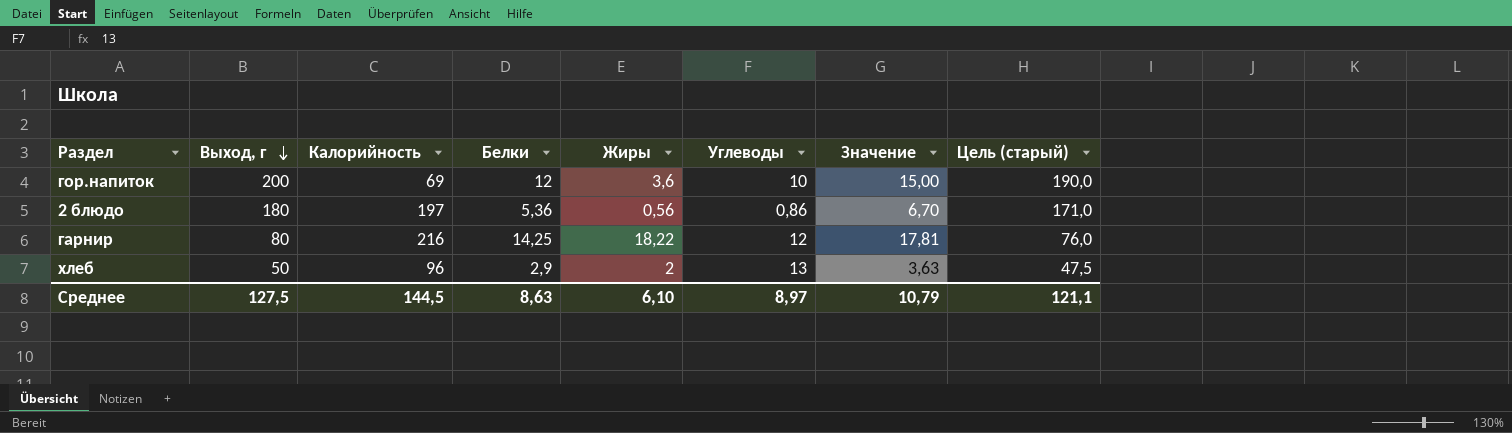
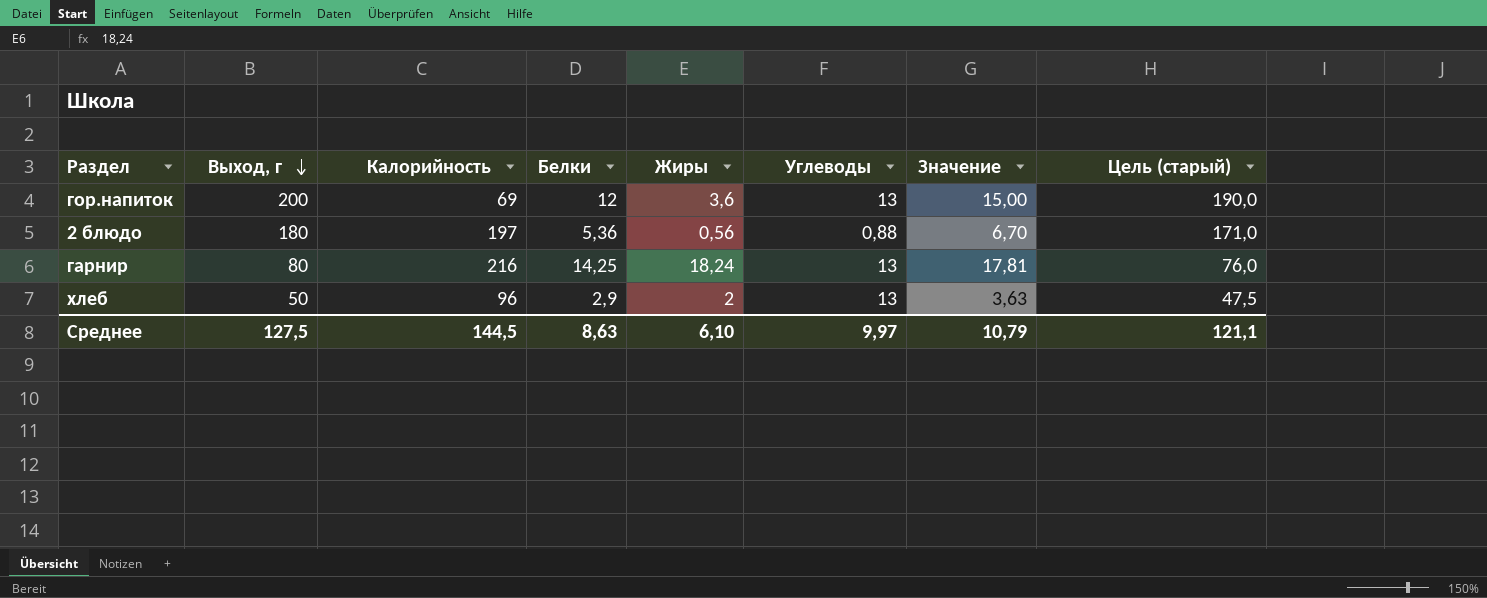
гор.напиток | Углеводы: 10 -> 13
2 блюдо | Углеводы: 0,86 -> 0,88
гарнир | Жиры: 18,22 -> 18,24
гарнир | Углеводы: 12 -> 13
Среднее | Углеводы: 8,97 -> 9,97

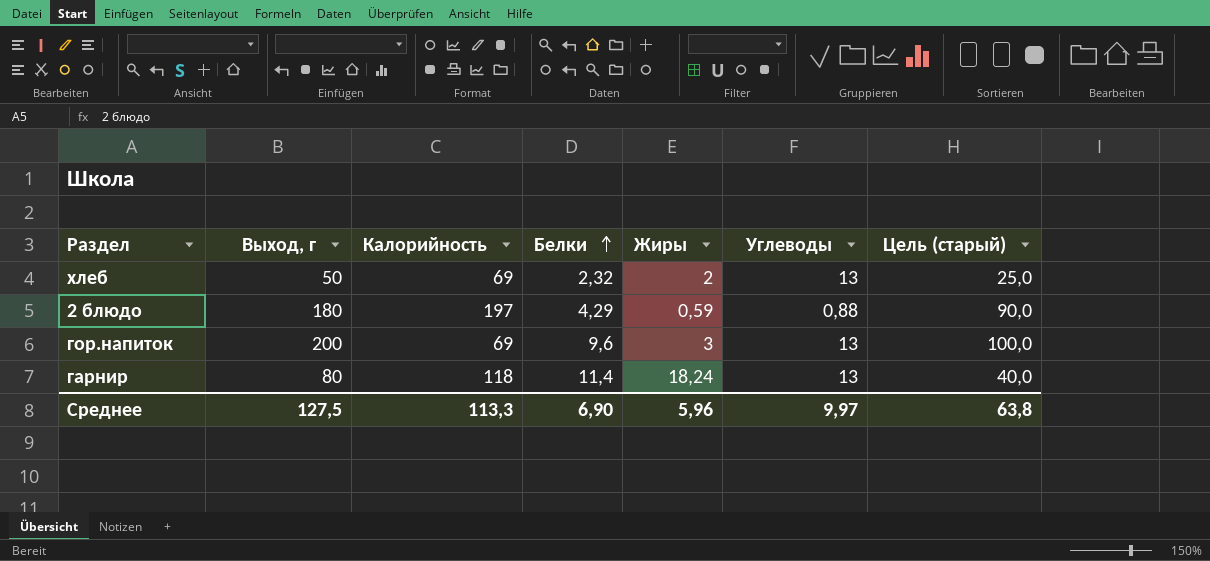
row order: Выход, г descending -> Белки ascending
column Значение | formula: [Белки] * 1,25 -> none
column Цель (старый) | formula: [Выход, г] * 0,95 -> [Выход, г] * 0,5
хлеб | Калорийность: 96 -> 69
хлеб | Белки: 2,9 -> 2,32
2 блюдо | Белки: 5,36 -> 4,29
2 блюдо | Жиры: 0,56 -> 0,59
гор.напиток | Белки: 12 -> 9,6
гор.напиток | Жиры: 3,6 -> 3
гарнир | Калорийность: 216 -> 118
гарнир | Белки: 14,25 -> 11,4
Среднее | Калорийность: 144,5 -> 113,3
Среднее | Белки: 8,63 -> 6,90
Среднее | Жиры: 6,10 -> 5,96
Среднее | Цель (старый): 121,1 -> 63,8

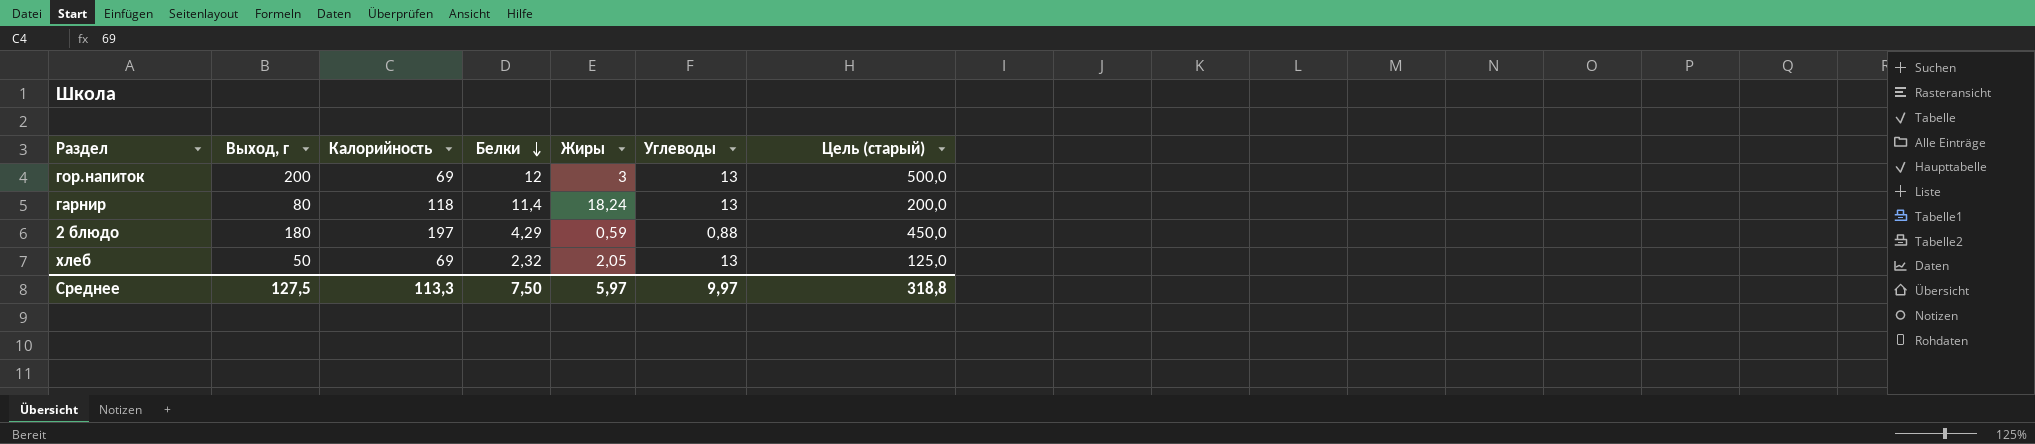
row order: Белки ascending -> Белки descending
column Цель (старый) | formula: [Выход, г] * 0,5 -> [Выход, г] * 2,5
гор.напиток | Белки: 9,6 -> 12
хлеб | Жиры: 2 -> 2,05
Среднее | Белки: 6,90 -> 7,50
Среднее | Жиры: 5,96 -> 5,97
Среднее | Цель (старый): 63,8 -> 318,8

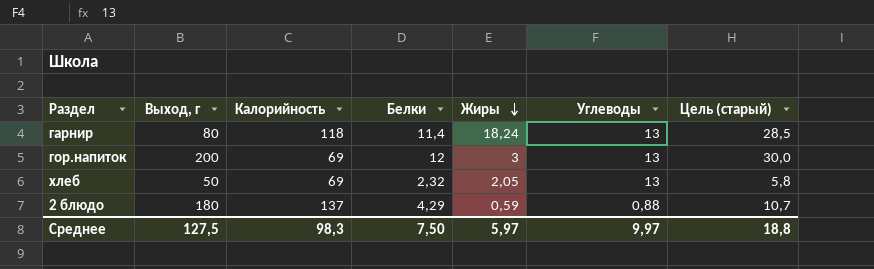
row order: Белки descending -> Жиры descending
column Цель (старый) | formula: [Выход, г] * 2,5 -> [Белки] * 2,5
2 блюдо | Калорийность: 197 -> 137
Среднее | Калорийность: 113,3 -> 98,3
Среднее | Цель (старый): 318,8 -> 18,8

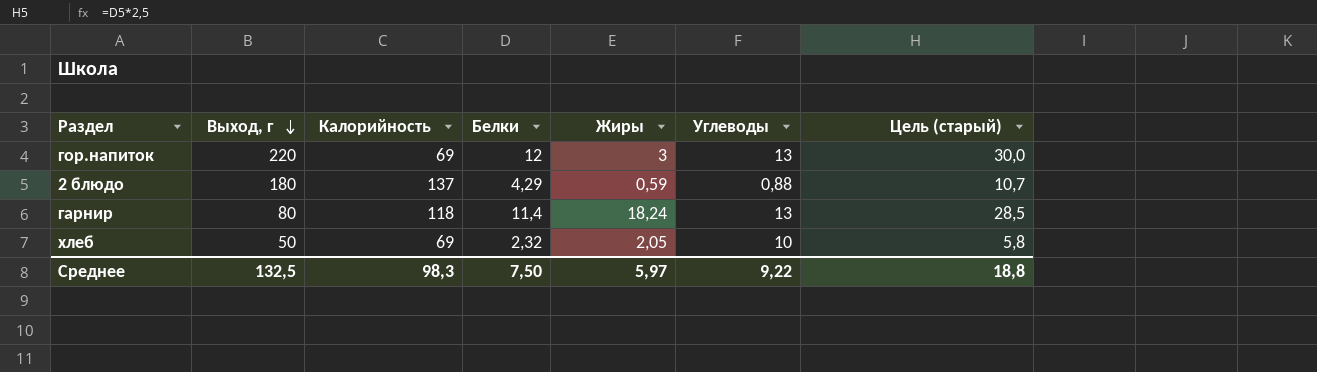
row order: Жиры descending -> Выход, г descending
гор.напиток | Выход, г: 200 -> 220
хлеб | Углеводы: 13 -> 10
Среднее | Выход, г: 127,5 -> 132,5
Среднее | Углеводы: 9,97 -> 9,22

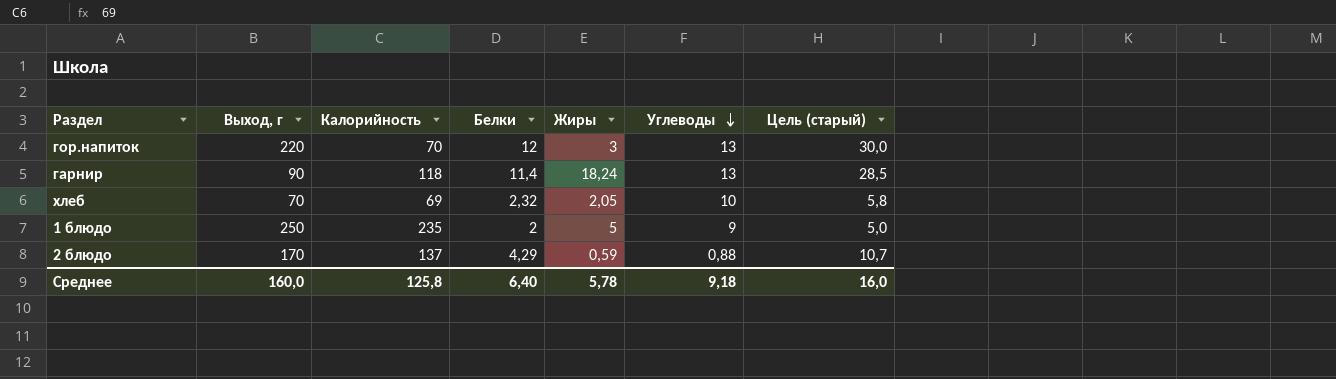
row order: Выход, г descending -> Углеводы descending
гор.напиток | Калорийность: 69 -> 70
гарнир | Выход, г: 80 -> 90
хлеб | Выход, г: 50 -> 70
row 1 блюдо: none -> 250 | 235 | 2 | 5 | 9 | 5,0
2 блюдо | Выход, г: 180 -> 170
Среднее | Выход, г: 132,5 -> 160,0
Среднее | Калорийность: 98,3 -> 125,8
Среднее | Белки: 7,50 -> 6,40
Среднее | Жиры: 5,97 -> 5,78
Среднее | Углеводы: 9,22 -> 9,18
Среднее | Цель (старый): 18,8 -> 16,0

